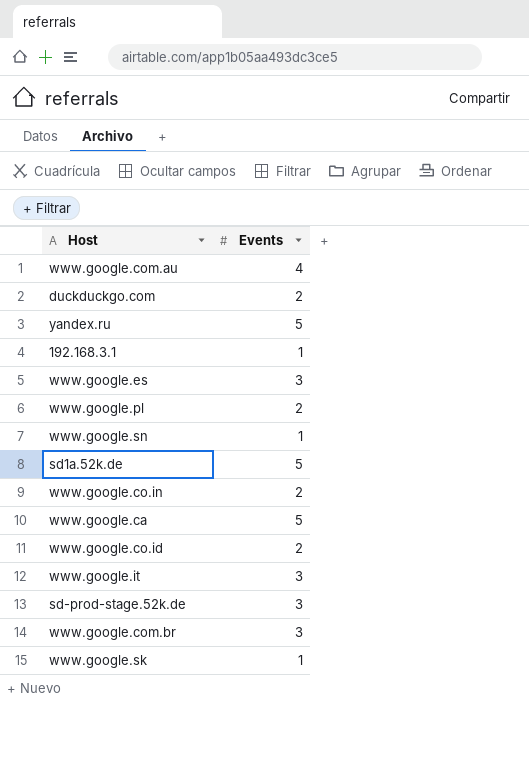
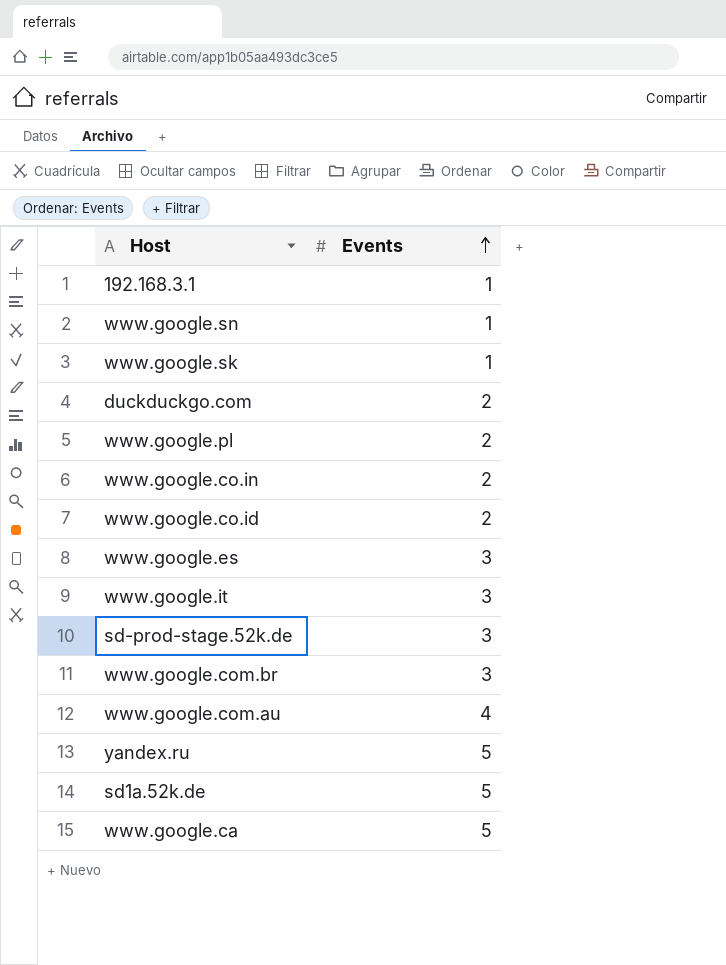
row order: none -> Events ascending

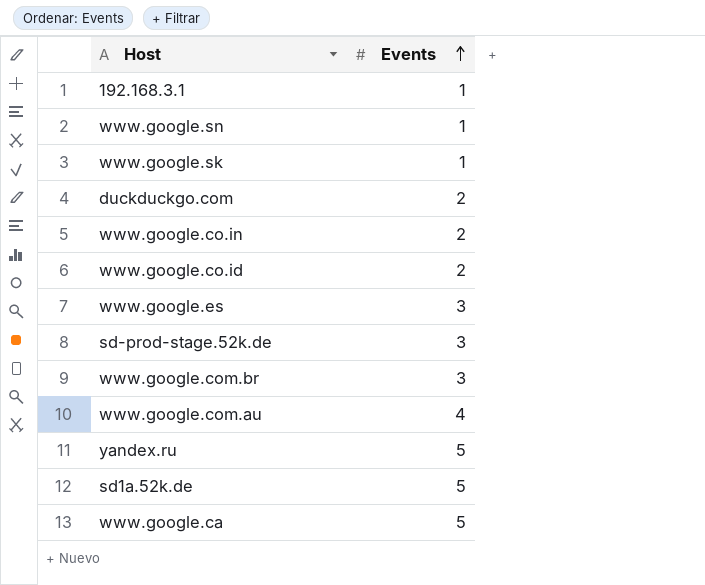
row www.google.pl: 2 -> none
row www.google.it: 3 -> none

